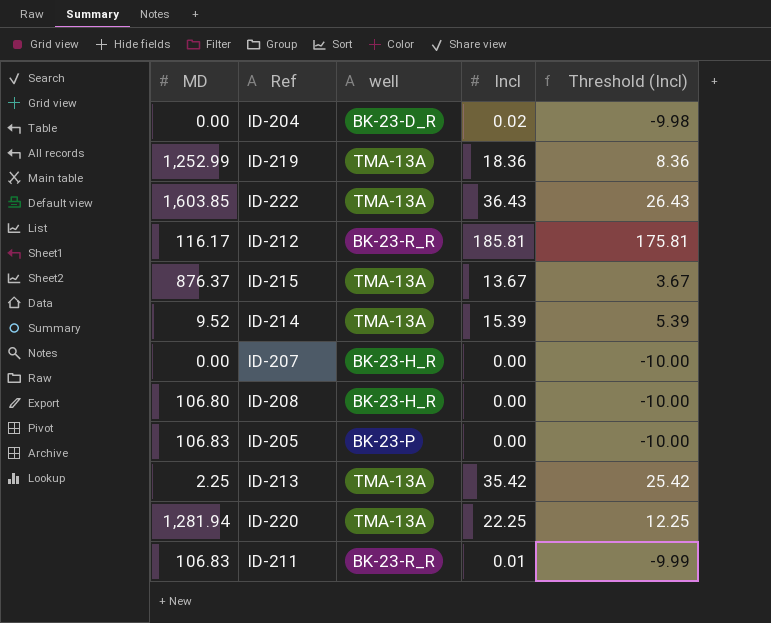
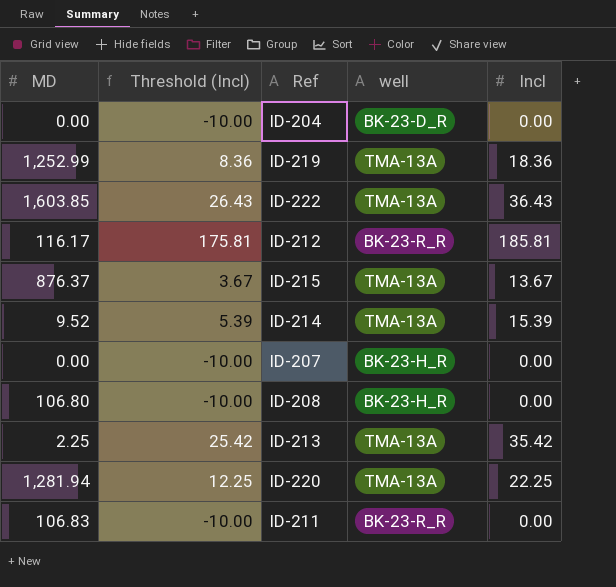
column Threshold (Incl) | position: 5 -> 2
row ID-205: 106.83 | BK-23-P | 0.00 | -10.00 -> none
ID-204 | Threshold (Incl): -9.98 -> -10.00
ID-204 | Incl: 0.02 -> 0.00
ID-211 | Threshold (Incl): -9.99 -> -10.00
ID-211 | Incl: 0.01 -> 0.00

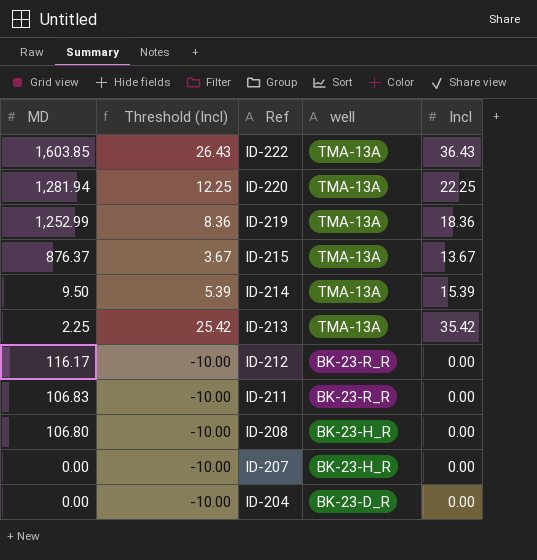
row order: none -> Ref descending
ID-214 | MD: 9.52 -> 9.50
ID-212 | Threshold (Incl): 175.81 -> -10.00
ID-212 | Incl: 185.81 -> 0.00

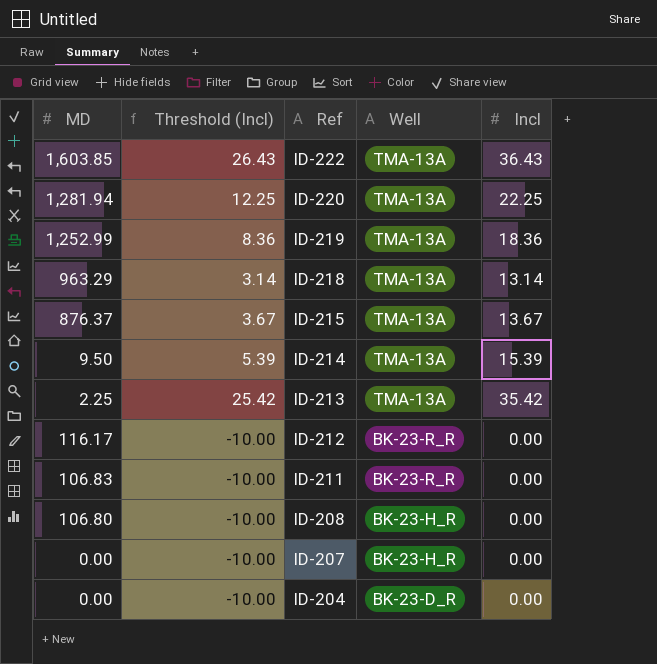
column name: well -> Well
row ID-218: none -> 963.29 | 3.14 | TMA-13A | 13.14

